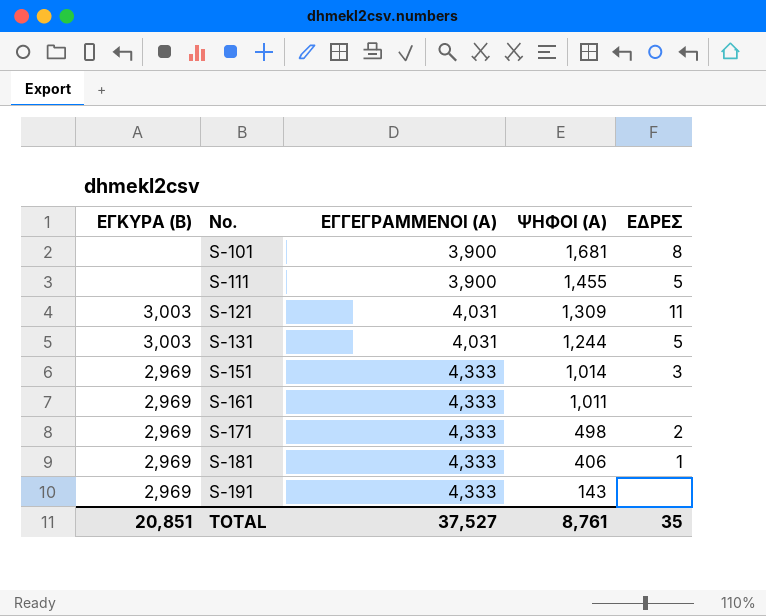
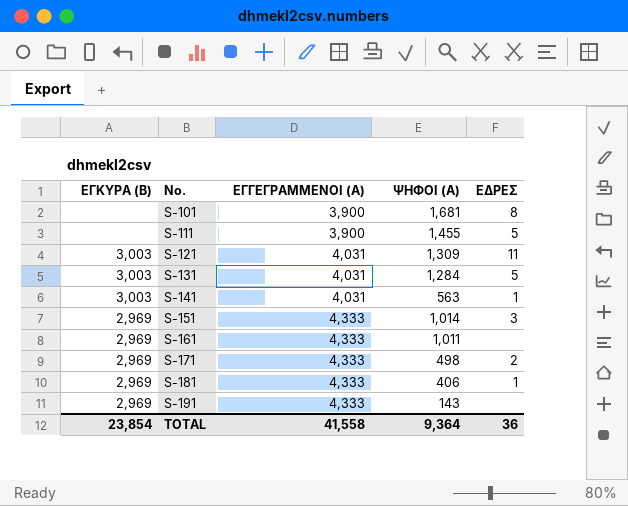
S-131 | ΨΗΦΟΙ (Α): 1,244 -> 1,284
row S-141: none -> 3,003 | 4,031 | 563 | 1
TOTAL | ΕΓΚΥΡΑ (Β): 20,851 -> 23,854
TOTAL | ΕΓΓΕΓΡΑΜΜΕΝΟΙ (Α): 37,527 -> 41,558
TOTAL | ΨΗΦΟΙ (Α): 8,761 -> 9,364
TOTAL | ΕΔΡΕΣ: 35 -> 36

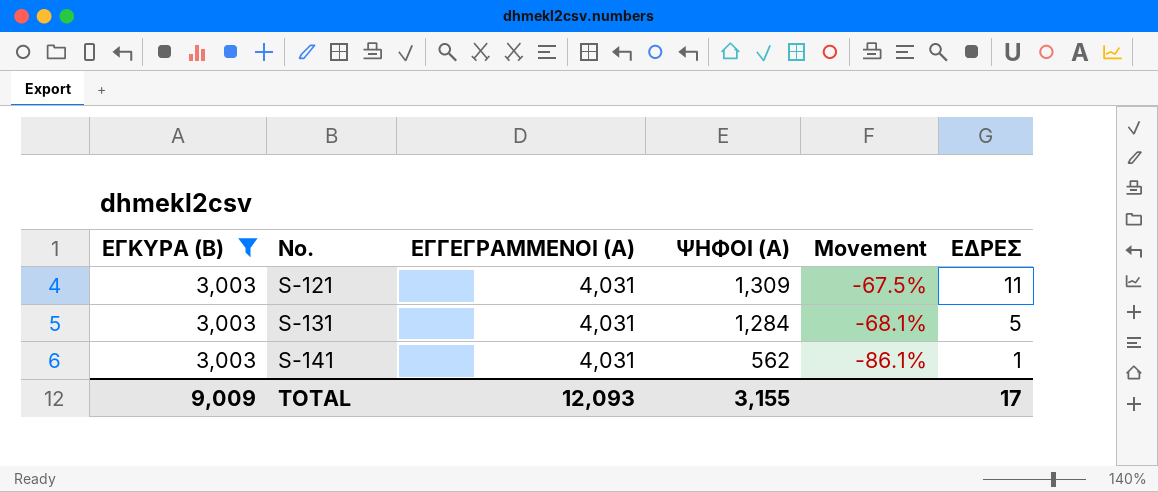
filter: none -> ΕΓΚΥΡΑ (Β) = 3,003
column Movement | formula: none -> ([ΨΗΦΟΙ (Α)] - [ΕΓΓΕΓΡΑΜΜΕΝΟΙ (Α)]) / [ΕΓΓΕΓΡΑΜΜΕΝΟΙ (Α)]
S-141 | ΨΗΦΟΙ (Α): 563 -> 562
TOTAL | ΕΓΚΥΡΑ (Β): 23,854 -> 9,009
TOTAL | ΕΓΓΕΓΡΑΜΜΕΝΟΙ (Α): 41,558 -> 12,093
TOTAL | ΨΗΦΟΙ (Α): 9,364 -> 3,155
TOTAL | ΕΔΡΕΣ: 36 -> 17

